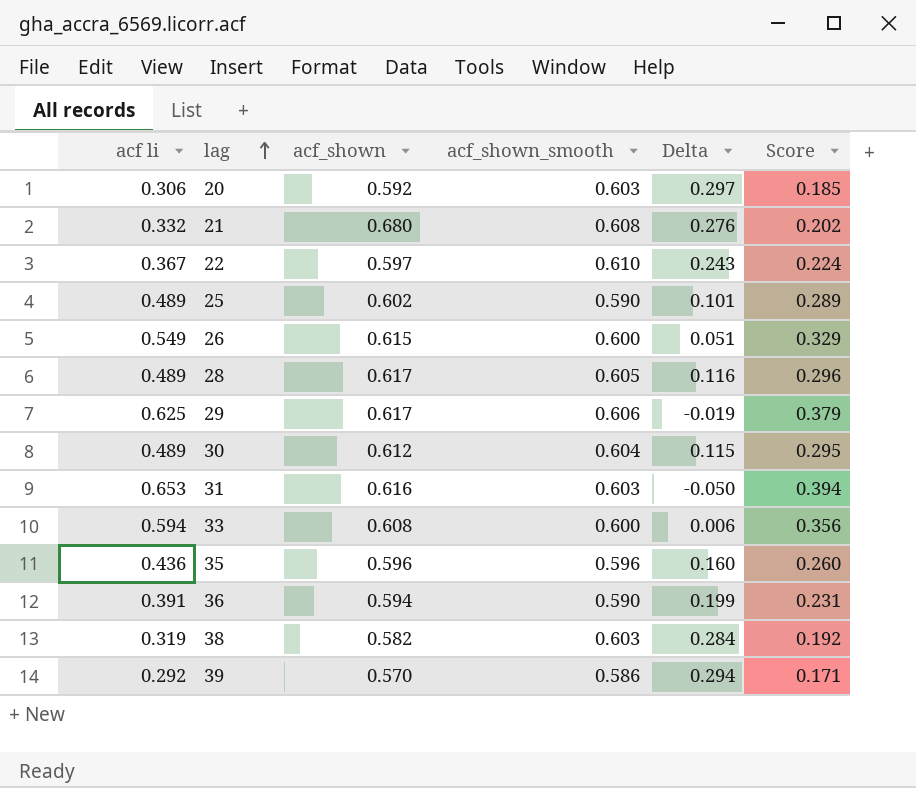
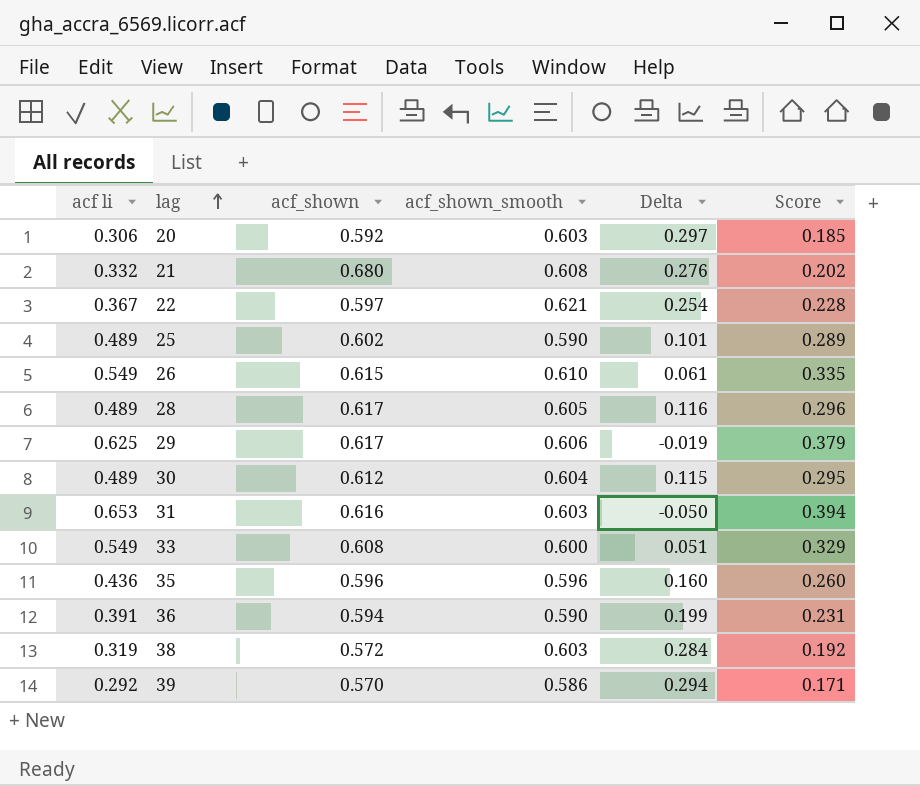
22 | acf_shown_smooth: 0.610 -> 0.621
22 | Delta: 0.243 -> 0.254
22 | Score: 0.224 -> 0.228
26 | acf_shown_smooth: 0.600 -> 0.610
26 | Delta: 0.051 -> 0.061
26 | Score: 0.329 -> 0.335
33 | acf li: 0.594 -> 0.549
33 | Delta: 0.006 -> 0.051
33 | Score: 0.356 -> 0.329
38 | acf_shown: 0.582 -> 0.572

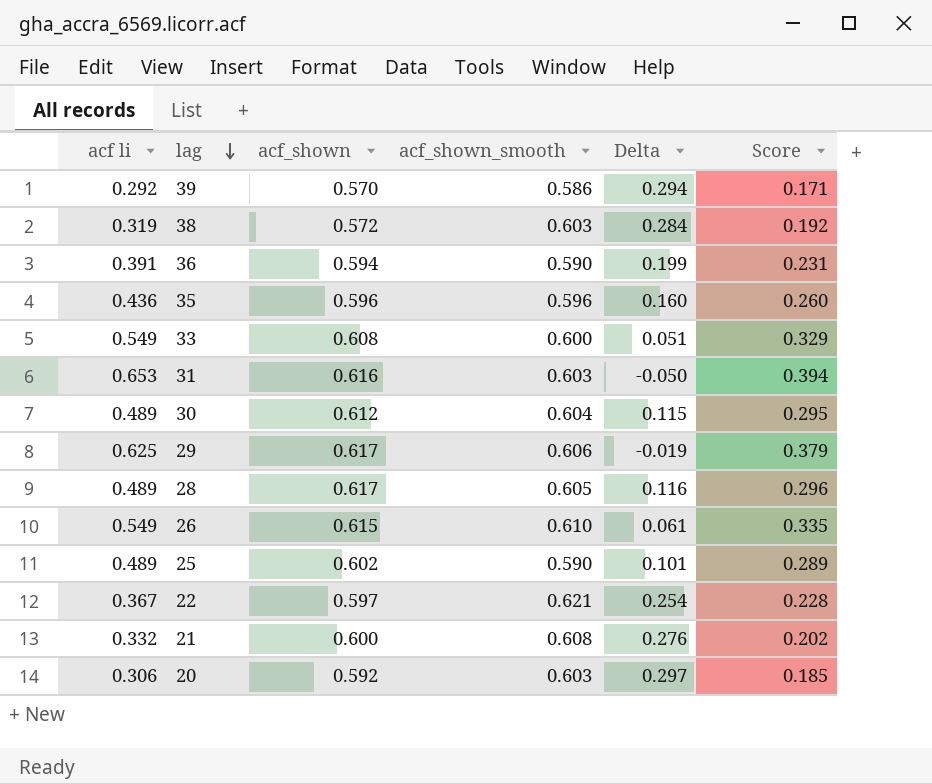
row order: lag ascending -> lag descending
21 | acf_shown: 0.680 -> 0.600

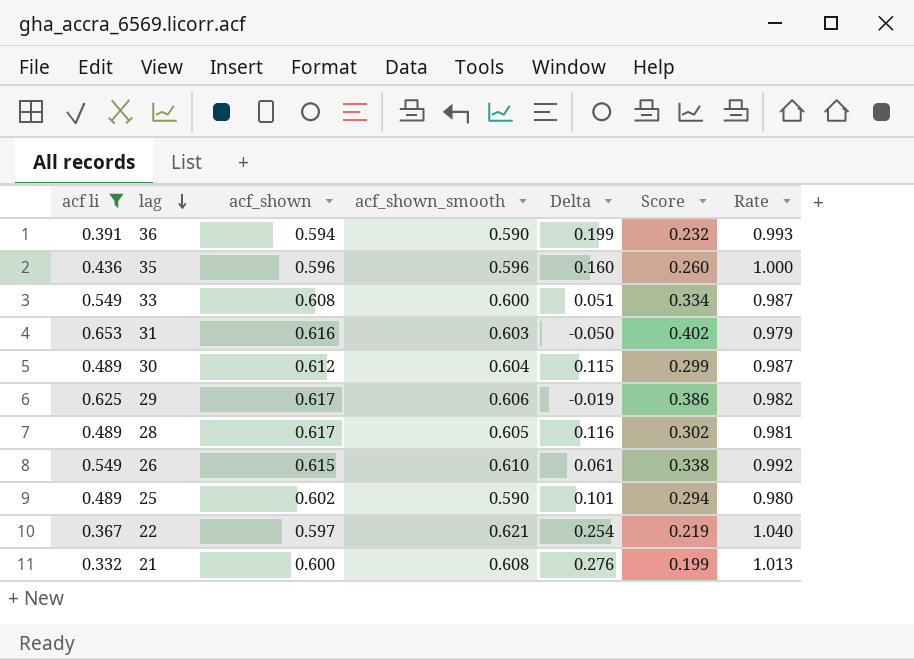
filter: none -> acf li >= 0.332
column Score | formula: [acf li] * [acf_shown_smooth] -> [acf li] * [acf_shown]
column Rate | formula: none -> [acf_shown_smooth] / [acf_shown]

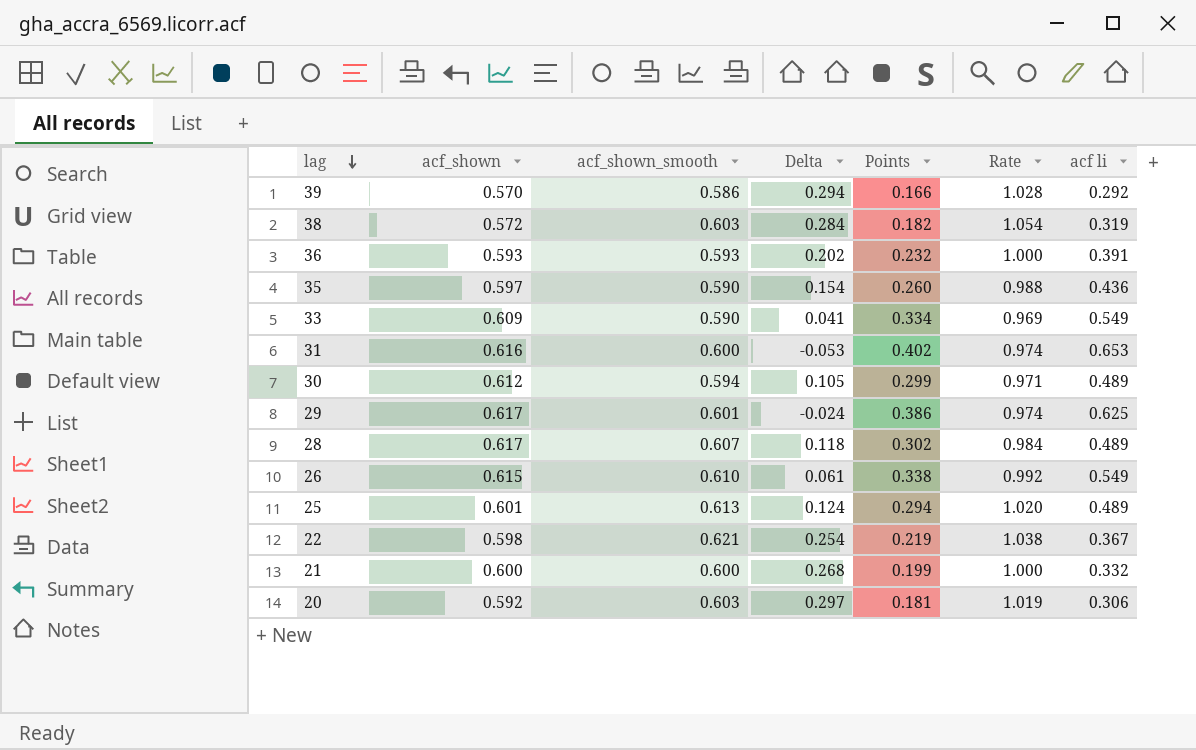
filter: acf li >= 0.332 -> none
column name: Score -> Points
column acf li | position: 1 -> 7
36 | acf_shown: 0.594 -> 0.593
36 | acf_shown_smooth: 0.590 -> 0.593
36 | Delta: 0.199 -> 0.202
36 | Rate: 0.993 -> 1.000
35 | acf_shown: 0.596 -> 0.597
35 | acf_shown_smooth: 0.596 -> 0.590
35 | Delta: 0.160 -> 0.154
35 | Rate: 1.000 -> 0.988
33 | acf_shown: 0.608 -> 0.609
33 | acf_shown_smooth: 0.600 -> 0.590
33 | Delta: 0.051 -> 0.041
33 | Rate: 0.987 -> 0.969
31 | acf_shown_smooth: 0.603 -> 0.600
31 | Delta: -0.050 -> -0.053
31 | Rate: 0.979 -> 0.974
30 | acf_shown_smooth: 0.604 -> 0.594
30 | Delta: 0.115 -> 0.105
30 | Rate: 0.987 -> 0.971
29 | acf_shown_smooth: 0.606 -> 0.601
29 | Delta: -0.019 -> -0.024
29 | Rate: 0.982 -> 0.974
28 | acf_shown_smooth: 0.605 -> 0.607
28 | Delta: 0.116 -> 0.118
28 | Rate: 0.981 -> 0.984
25 | acf_shown: 0.602 -> 0.601
25 | acf_shown_smooth: 0.590 -> 0.613
25 | Delta: 0.101 -> 0.124
25 | Rate: 0.980 -> 1.020
22 | acf_shown: 0.597 -> 0.598
22 | Rate: 1.040 -> 1.038
21 | acf_shown_smooth: 0.608 -> 0.600
21 | Delta: 0.276 -> 0.268
21 | Rate: 1.013 -> 1.000

